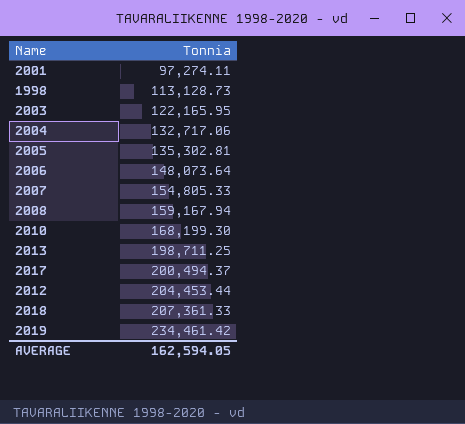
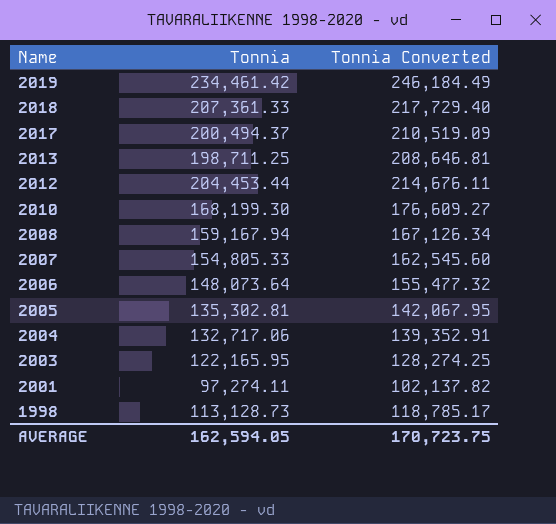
row order: Tonnia ascending -> Name descending
column Tonnia Converted | formula: none -> [Tonnia] * 1.05

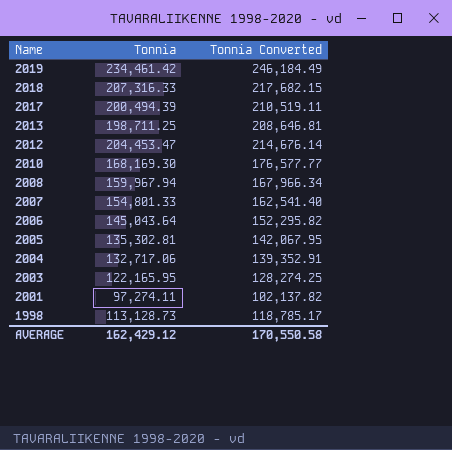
2018 | Tonnia: 207,361.33 -> 207,316.33
2018 | Tonnia Converted: 217,729.40 -> 217,682.15
2017 | Tonnia: 200,494.37 -> 200,494.39
2017 | Tonnia Converted: 210,519.09 -> 210,519.11
2012 | Tonnia: 204,453.44 -> 204,453.47
2012 | Tonnia Converted: 214,676.11 -> 214,676.14
2010 | Tonnia: 168,199.30 -> 168,169.30
2010 | Tonnia Converted: 176,609.27 -> 176,577.77
2008 | Tonnia: 159,167.94 -> 159,967.94
2008 | Tonnia Converted: 167,126.34 -> 167,966.34
2007 | Tonnia: 154,805.33 -> 154,801.33
2007 | Tonnia Converted: 162,545.60 -> 162,541.40
2006 | Tonnia: 148,073.64 -> 145,043.64
2006 | Tonnia Converted: 155,477.32 -> 152,295.82
AVERAGE | Tonnia: 162,594.05 -> 162,429.12
AVERAGE | Tonnia Converted: 170,723.75 -> 170,550.58

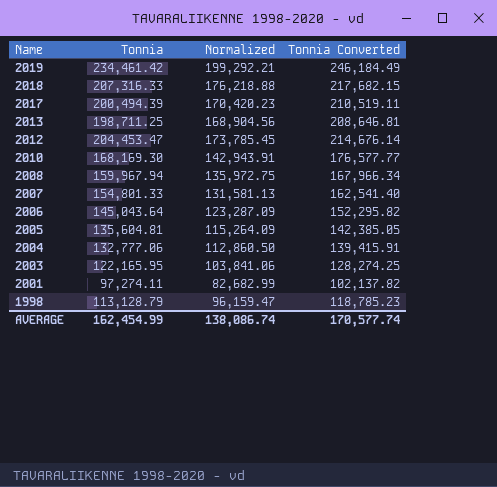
column Normalized | formula: none -> [Tonnia] * 0.85
2005 | Tonnia: 135,302.81 -> 135,604.81
2005 | Tonnia Converted: 142,067.95 -> 142,385.05
2004 | Tonnia: 132,717.06 -> 132,777.06
2004 | Tonnia Converted: 139,352.91 -> 139,415.91
1998 | Tonnia: 113,128.73 -> 113,128.79
1998 | Tonnia Converted: 118,785.17 -> 118,785.23
AVERAGE | Tonnia: 162,429.12 -> 162,454.99
AVERAGE | Tonnia Converted: 170,550.58 -> 170,577.74

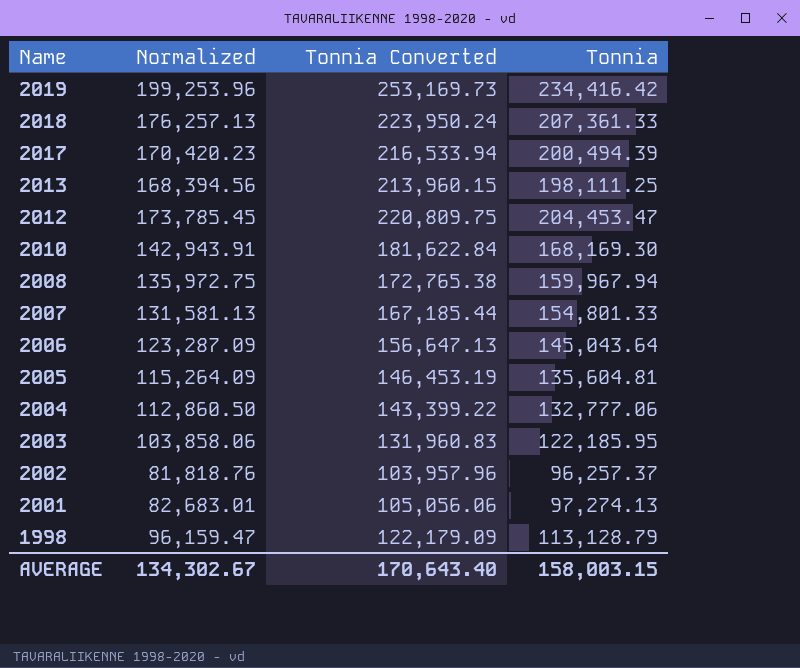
column Tonnia Converted | formula: [Tonnia] * 1.05 -> [Tonnia] * 1.08
column Tonnia | position: 2 -> 4
2019 | Normalized: 199,292.21 -> 199,253.96
2019 | Tonnia: 234,461.42 -> 234,416.42
2018 | Normalized: 176,218.88 -> 176,257.13
2018 | Tonnia: 207,316.33 -> 207,361.33
2013 | Normalized: 168,904.56 -> 168,394.56
2013 | Tonnia: 198,711.25 -> 198,111.25
2003 | Normalized: 103,841.06 -> 103,858.06
2003 | Tonnia: 122,165.95 -> 122,185.95
row 2002: none -> 81,818.76 | 103,957.96 | 96,257.37
2001 | Normalized: 82,682.99 -> 82,683.01
2001 | Tonnia: 97,274.11 -> 97,274.13
AVERAGE | Normalized: 138,086.74 -> 134,302.67
AVERAGE | Tonnia Converted: 170,577.74 -> 170,643.40
AVERAGE | Tonnia: 162,454.99 -> 158,003.15

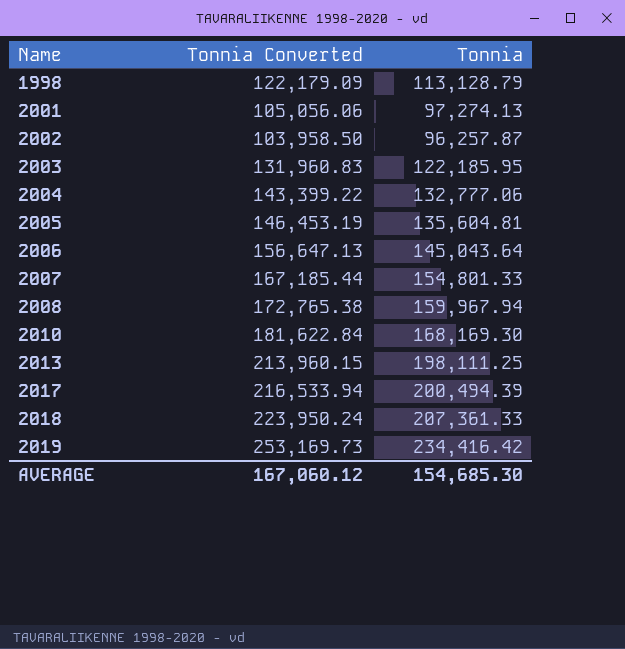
row order: Name descending -> Name ascending
column Normalized | formula: [Tonnia] * 0.85 -> none
row 2012: 173,785.45 | 220,809.75 | 204,453.47 -> none
2002 | Tonnia Converted: 103,957.96 -> 103,958.50
2002 | Tonnia: 96,257.37 -> 96,257.87
AVERAGE | Tonnia Converted: 170,643.40 -> 167,060.12
AVERAGE | Tonnia: 158,003.15 -> 154,685.30

